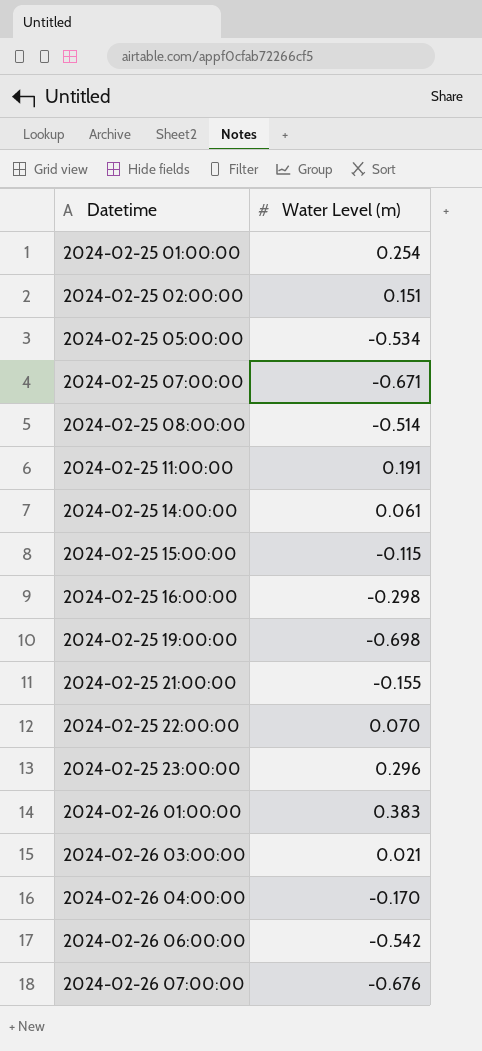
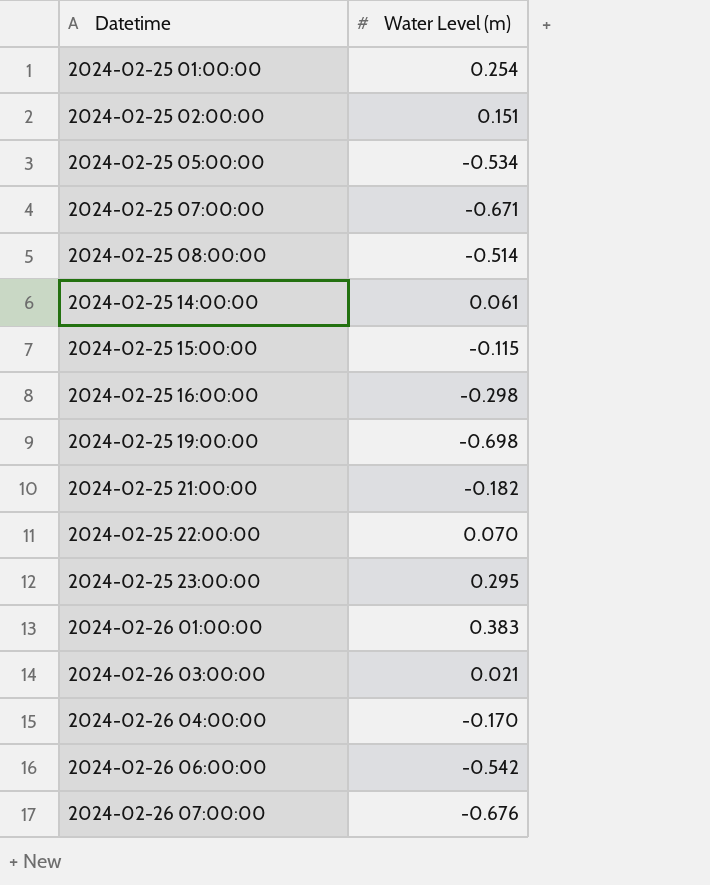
row 2024-02-25 11:00:00: 0.191 -> none
2024-02-25 21:00:00 | Water Level (m): -0.155 -> -0.182
2024-02-25 23:00:00 | Water Level (m): 0.296 -> 0.295

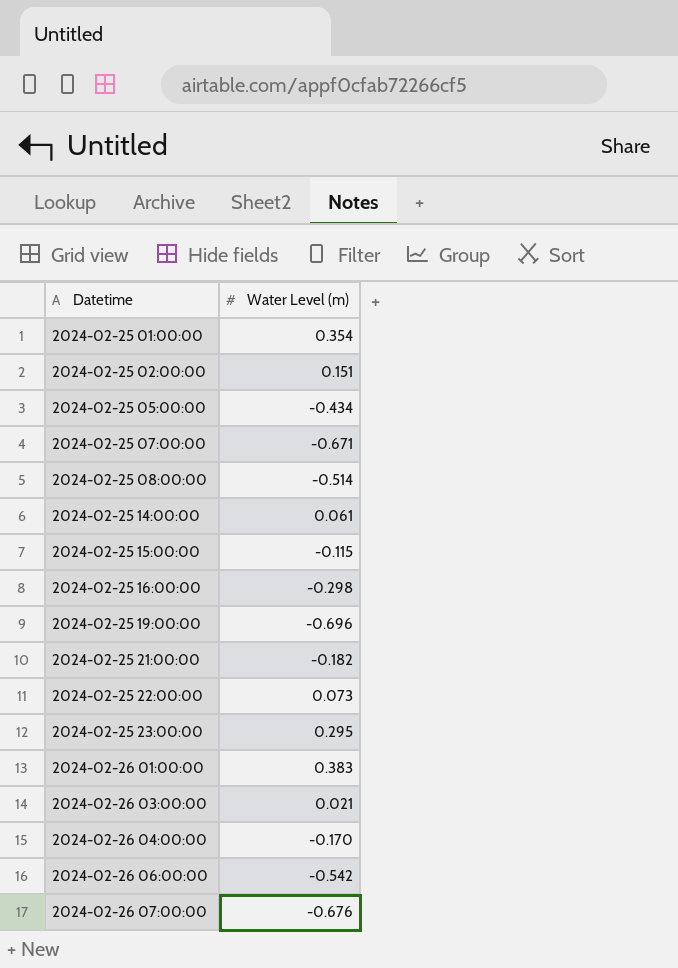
2024-02-25 01:00:00 | Water Level (m): 0.254 -> 0.354
2024-02-25 05:00:00 | Water Level (m): -0.534 -> -0.434
2024-02-25 19:00:00 | Water Level (m): -0.698 -> -0.696
2024-02-25 22:00:00 | Water Level (m): 0.070 -> 0.073

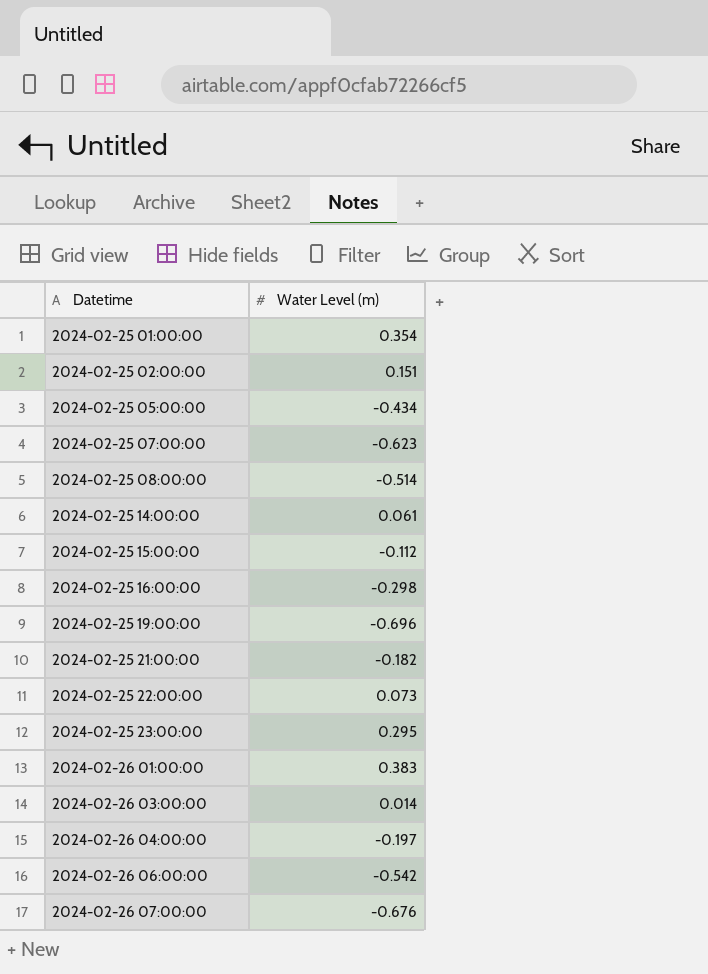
2024-02-25 07:00:00 | Water Level (m): -0.671 -> -0.623
2024-02-25 15:00:00 | Water Level (m): -0.115 -> -0.112
2024-02-26 03:00:00 | Water Level (m): 0.021 -> 0.014
2024-02-26 04:00:00 | Water Level (m): -0.170 -> -0.197

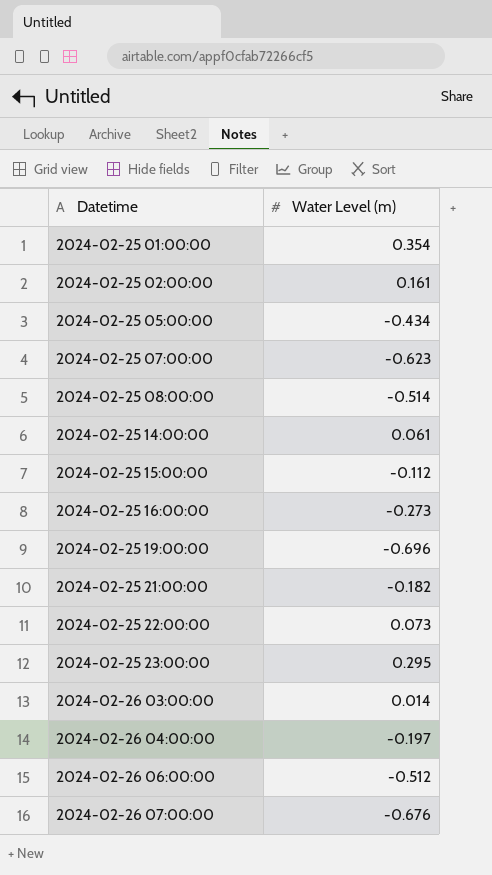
row 2024-02-26 01:00:00: 0.383 -> none
2024-02-25 02:00:00 | Water Level (m): 0.151 -> 0.161
2024-02-25 16:00:00 | Water Level (m): -0.298 -> -0.273
2024-02-26 06:00:00 | Water Level (m): -0.542 -> -0.512

